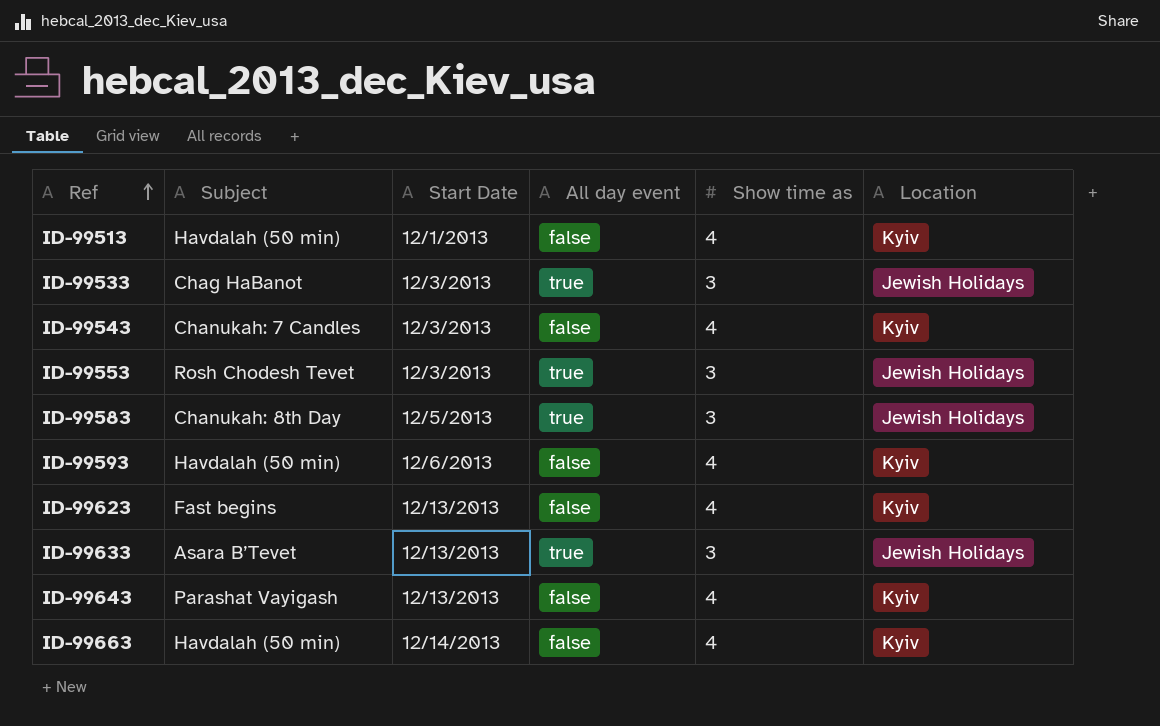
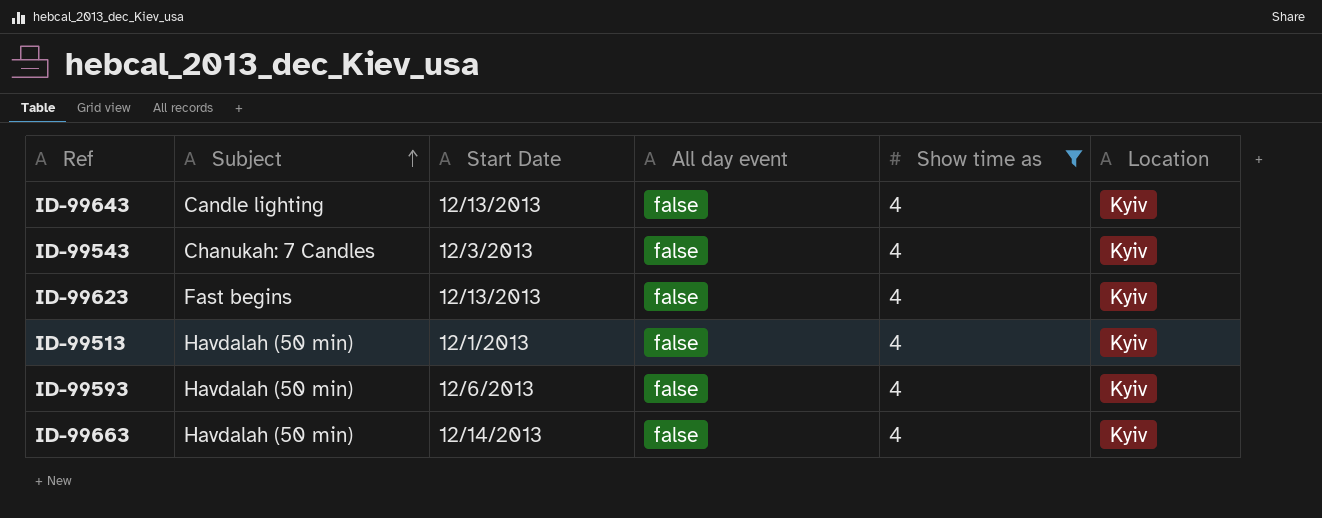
filter: none -> Show time as = 4
row order: Ref ascending -> Subject ascending
ID-99643 | Subject: Parashat Vayigash -> Candle lighting

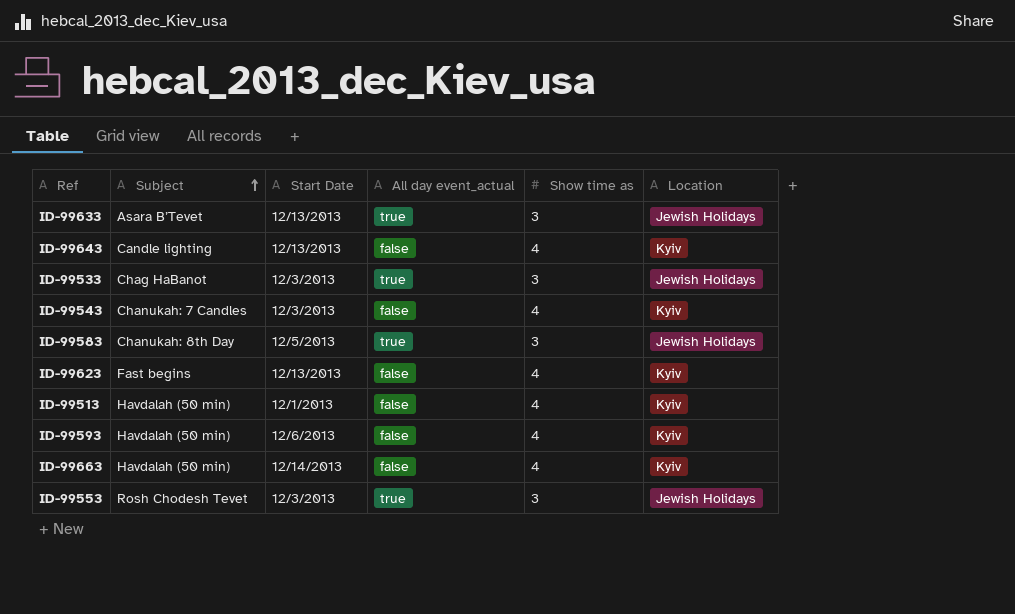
filter: Show time as = 4 -> none
column name: All day event -> All day event_actual

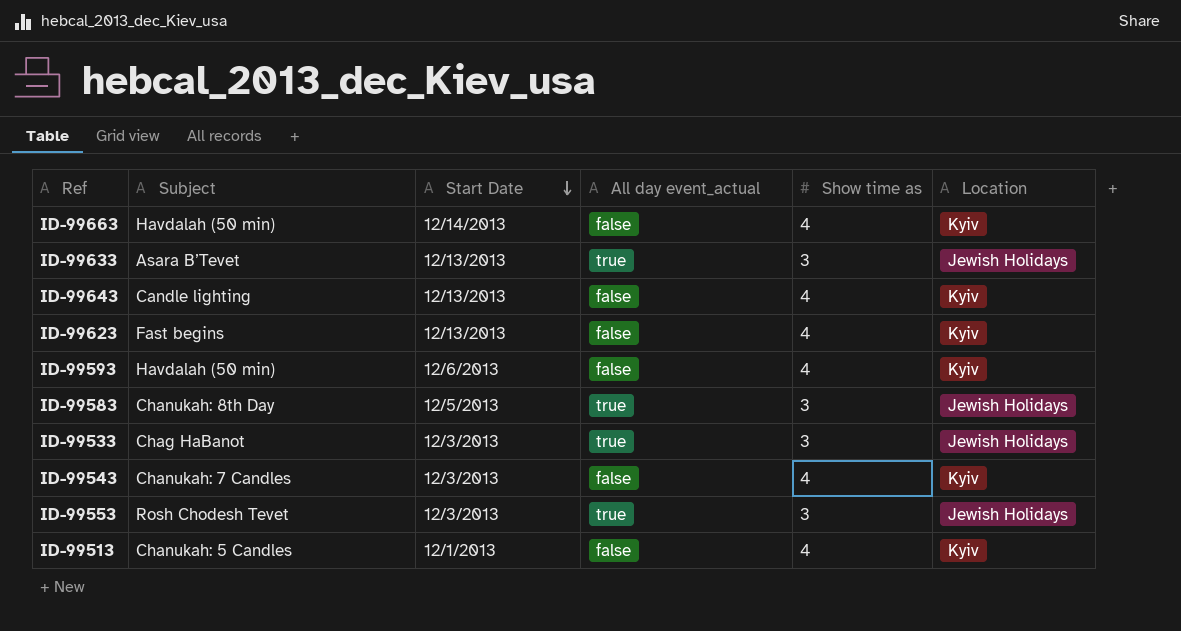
row order: Subject ascending -> Start Date descending
ID-99513 | Subject: Havdalah (50 min) -> Chanukah: 5 Candles

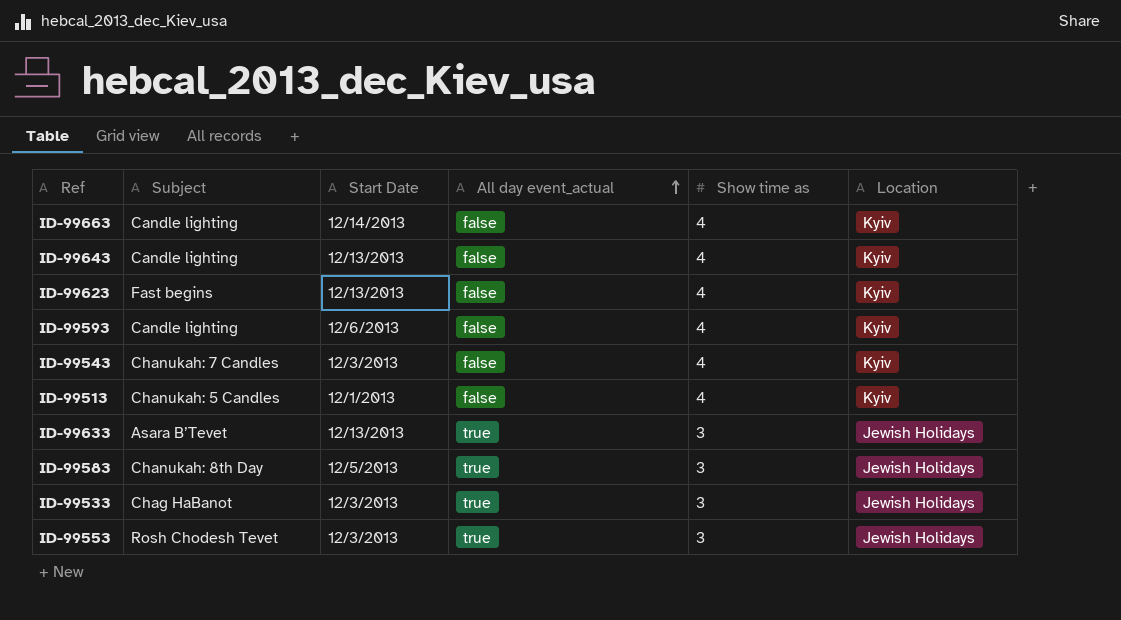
row order: Start Date descending -> All day event_actual ascending
ID-99663 | Subject: Havdalah (50 min) -> Candle lighting
ID-99593 | Subject: Havdalah (50 min) -> Candle lighting

